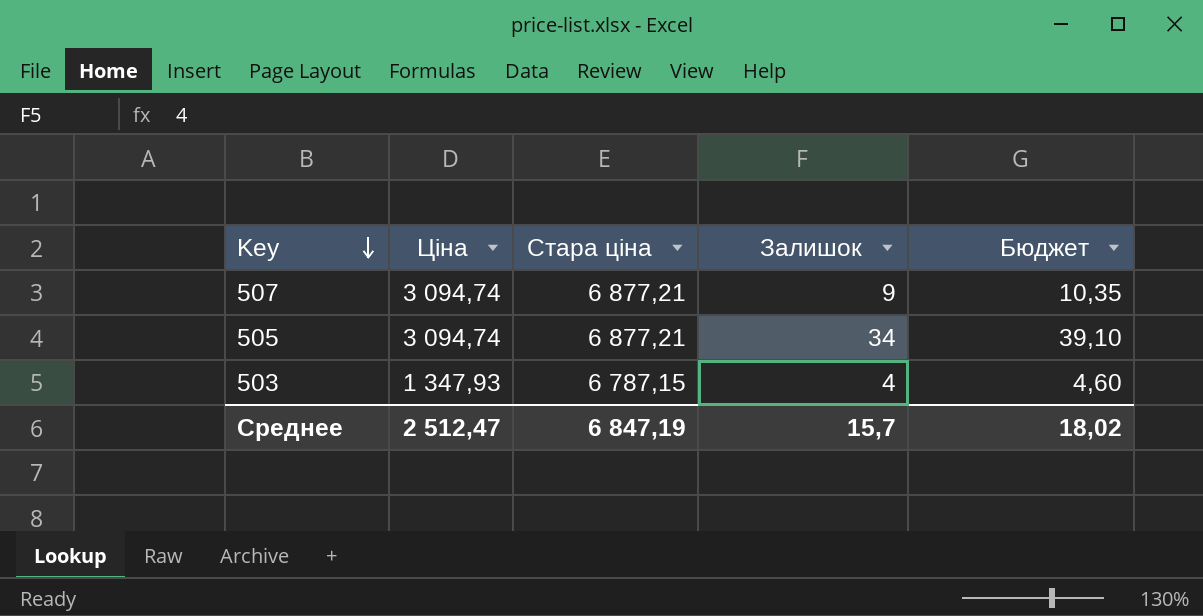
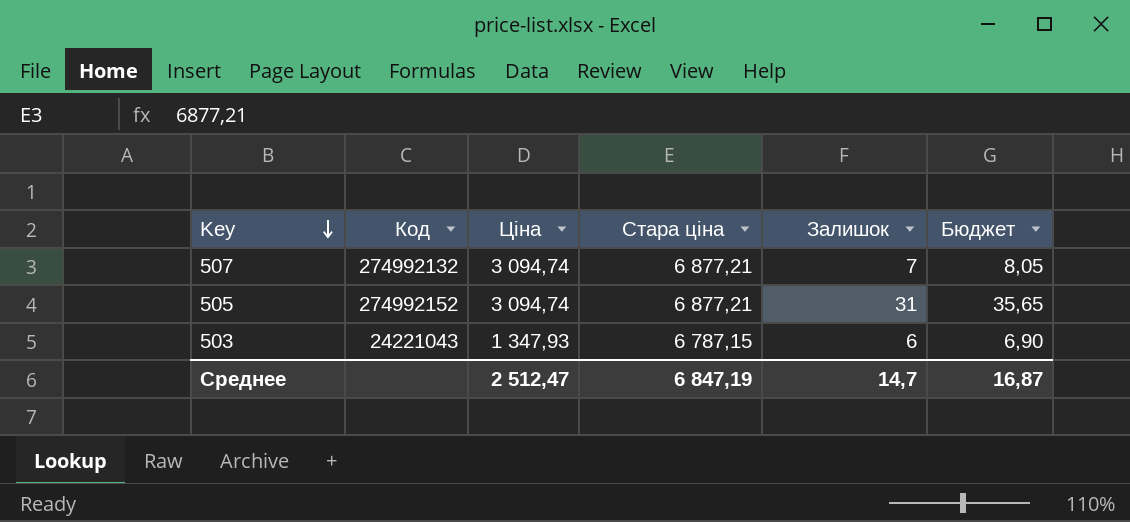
column Код | position: none -> 2
507 | Залишок: 9 -> 7
507 | Бюджет: 10,35 -> 8,05
505 | Залишок: 34 -> 31
505 | Бюджет: 39,10 -> 35,65
503 | Залишок: 4 -> 6
503 | Бюджет: 4,60 -> 6,90
Среднее | Залишок: 15,7 -> 14,7
Среднее | Бюджет: 18,02 -> 16,87

